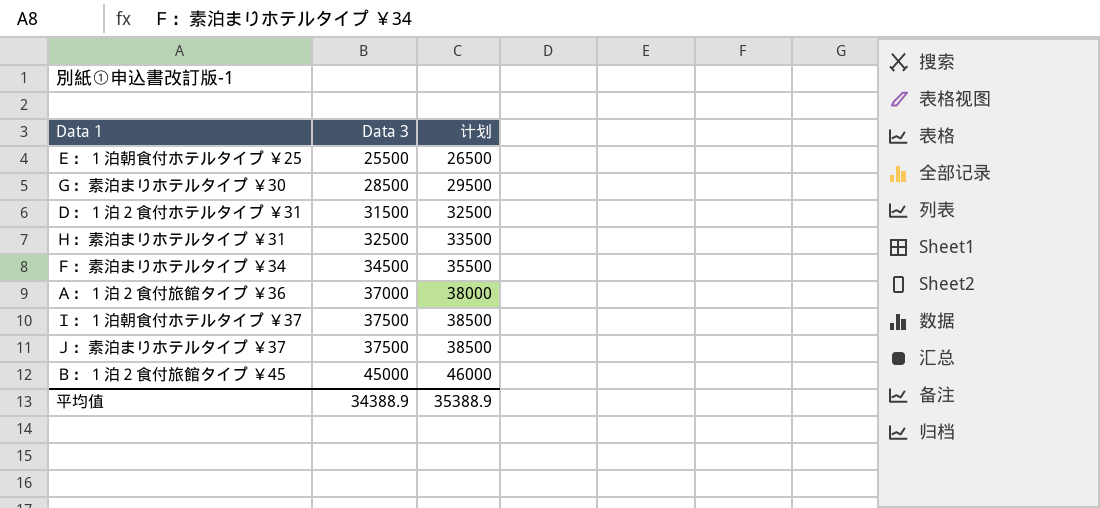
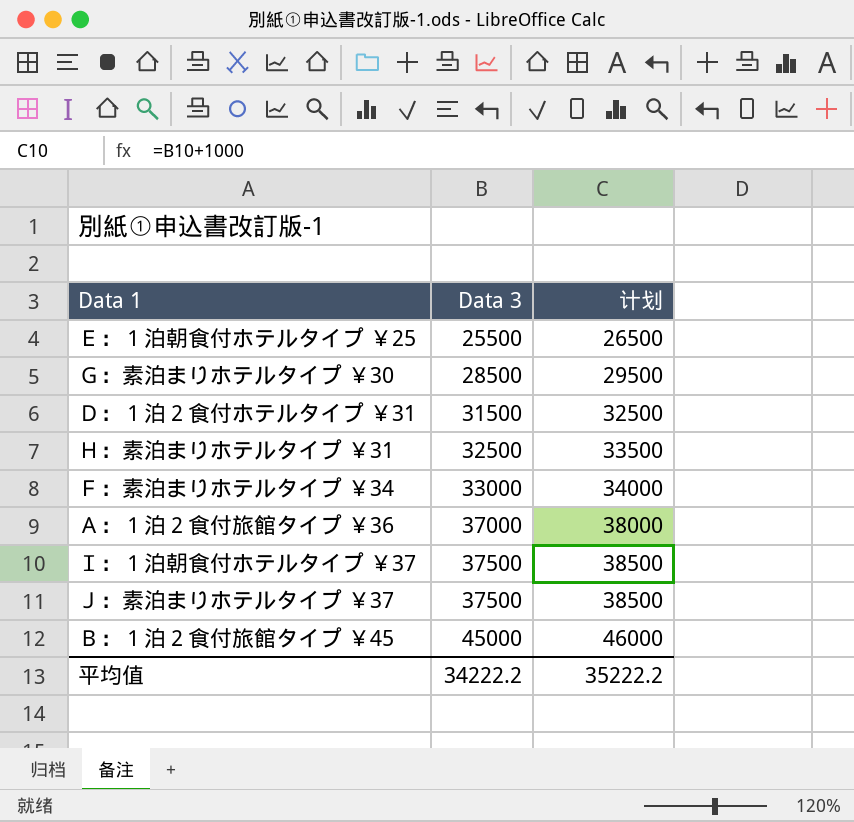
Ｆ：素泊まりホテルタイプ ￥34 | Data 3: 34500 -> 33000
Ｆ：素泊まりホテルタイプ ￥34 | 计划: 35500 -> 34000
平均值 | Data 3: 34388.9 -> 34222.2
平均值 | 计划: 35388.9 -> 35222.2

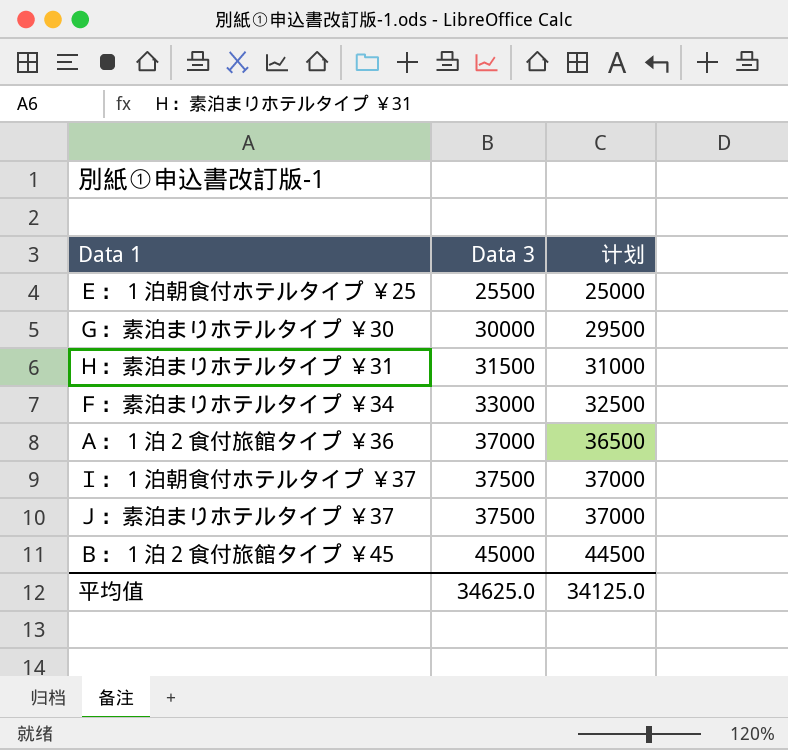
column 计划 | formula: [Data 3] + 1000 -> [Data 3] - 500
row Ｄ：１泊２食付ホテルタイプ ￥31: 31500 | 32500 -> none
Ｇ：素泊まりホテルタイプ ￥30 | Data 3: 28500 -> 30000
Ｈ：素泊まりホテルタイプ ￥31 | Data 3: 32500 -> 31500
平均值 | Data 3: 34222.2 -> 34625.0
平均值 | 计划: 35222.2 -> 34125.0

